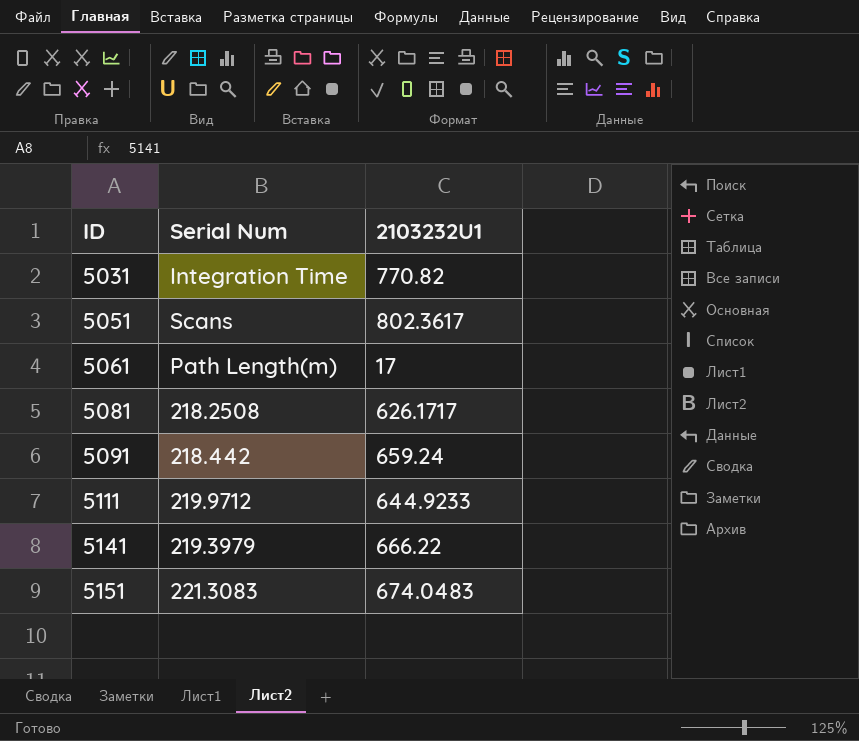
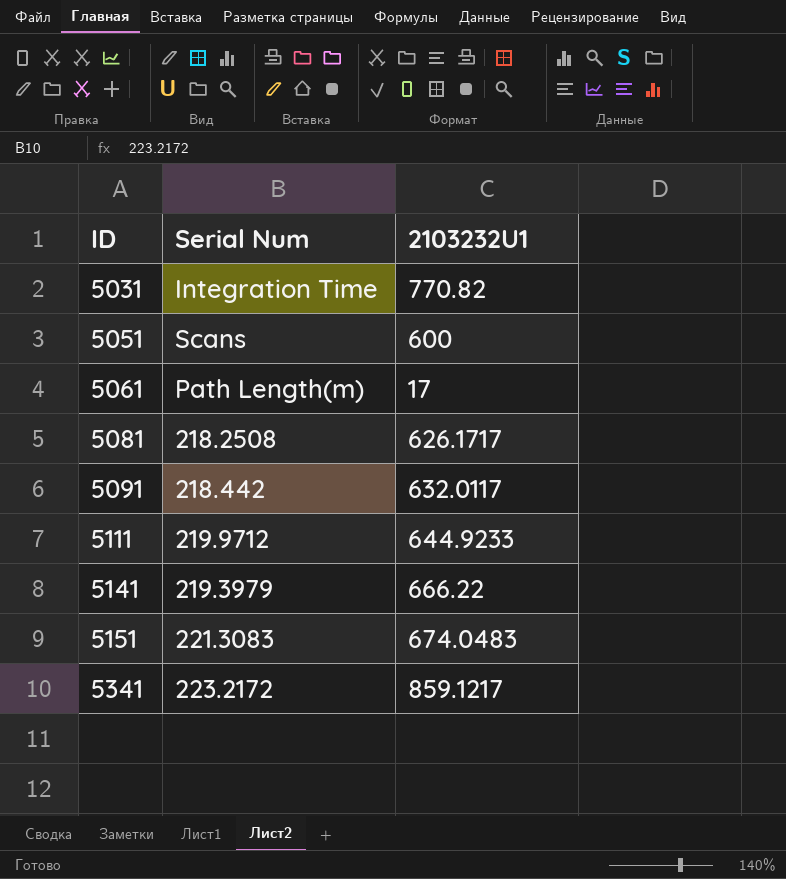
5051 | 2103232U1: 802.3617 -> 600
5091 | 2103232U1: 659.24 -> 632.0117
row 5341: none -> 223.2172 | 859.1217

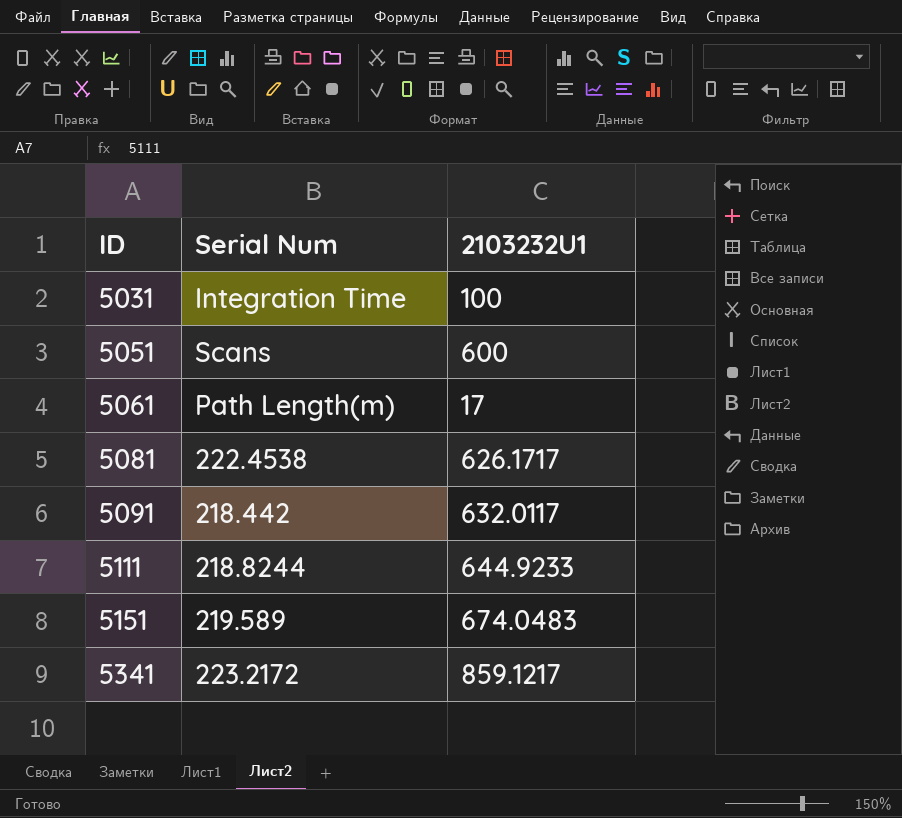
row 5141: 219.3979 | 666.22 -> none
5031 | 2103232U1: 770.82 -> 100
5081 | Serial Num: 218.2508 -> 222.4538
5111 | Serial Num: 219.9712 -> 218.8244
5151 | Serial Num: 221.3083 -> 219.589

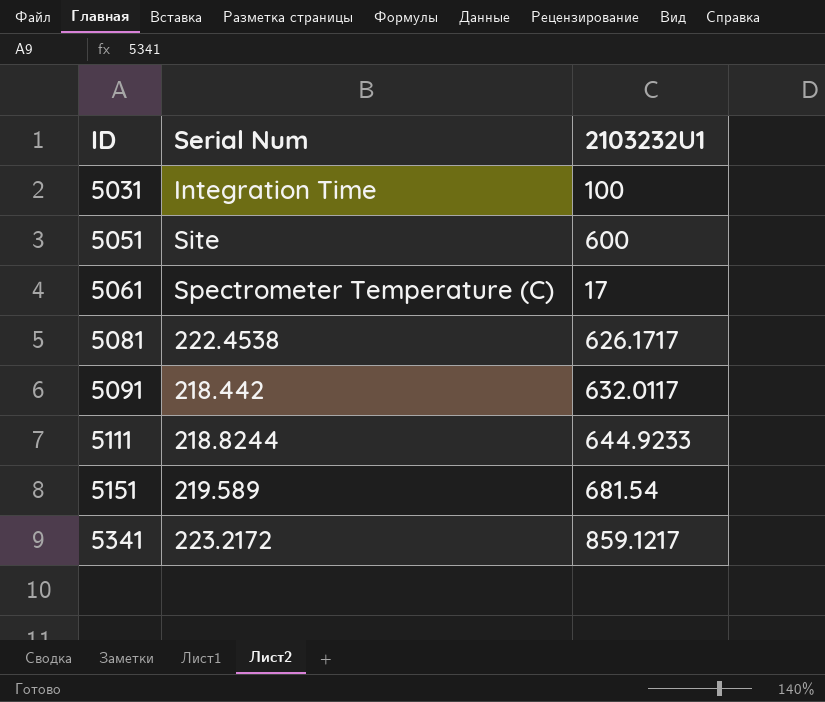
5051 | Serial Num: Scans -> Site
5061 | Serial Num: Path Length(m) -> Spectrometer Temperature (C)
5151 | 2103232U1: 674.0483 -> 681.54

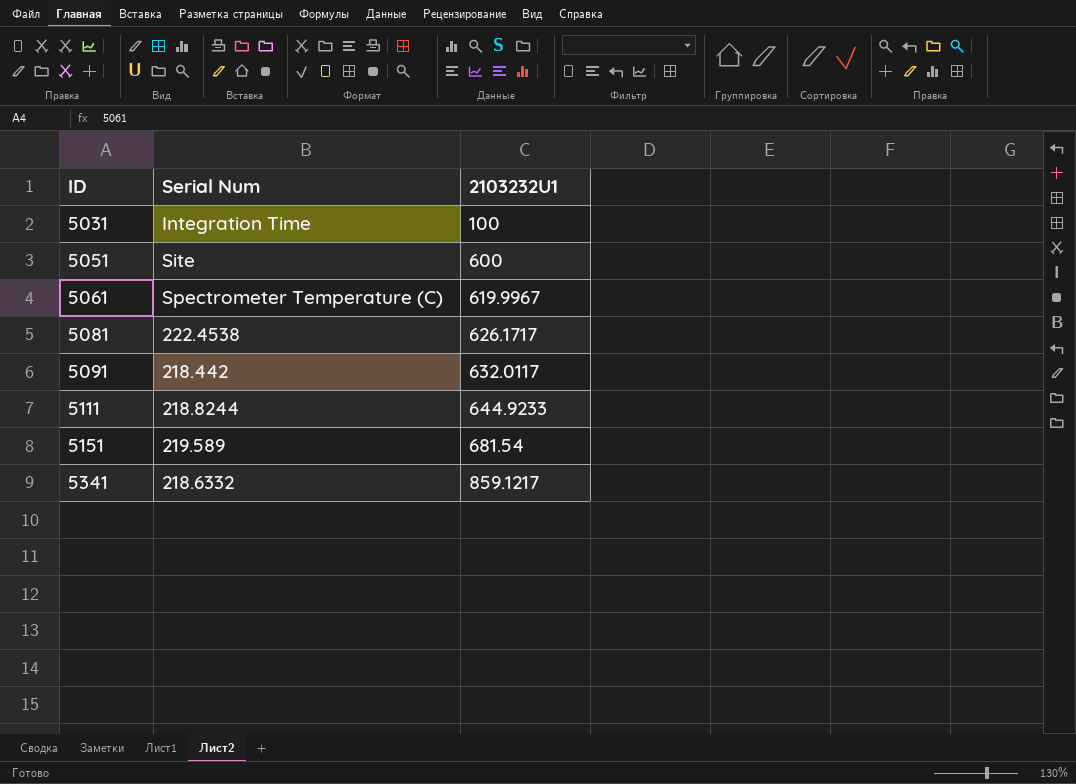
5061 | 2103232U1: 17 -> 619.9967
5341 | Serial Num: 223.2172 -> 218.6332

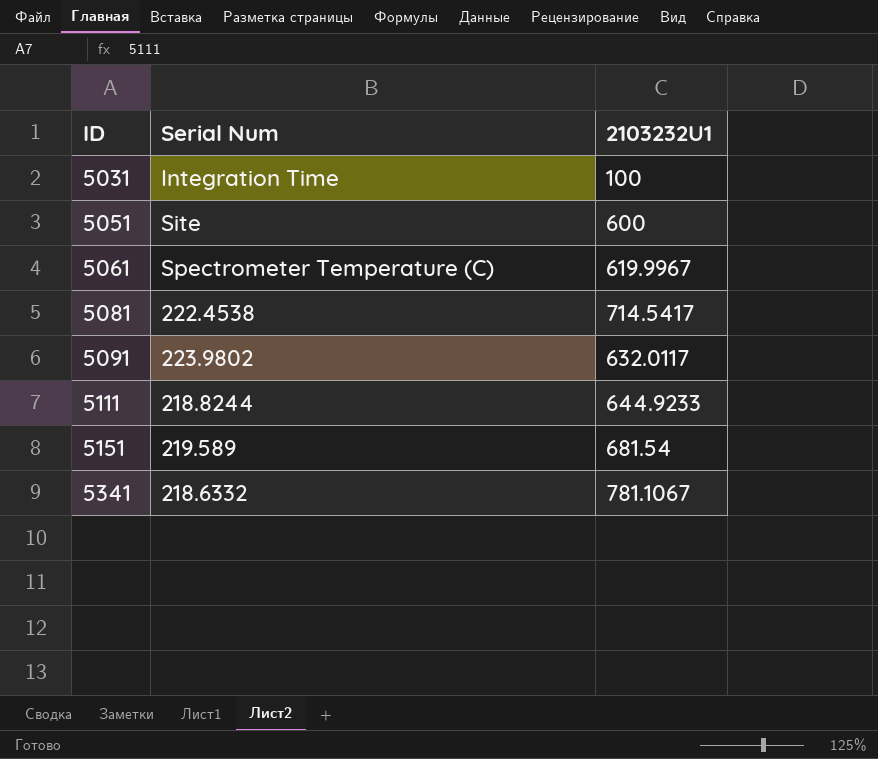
5081 | 2103232U1: 626.1717 -> 714.5417
5091 | Serial Num: 218.442 -> 223.9802
5341 | 2103232U1: 859.1217 -> 781.1067

